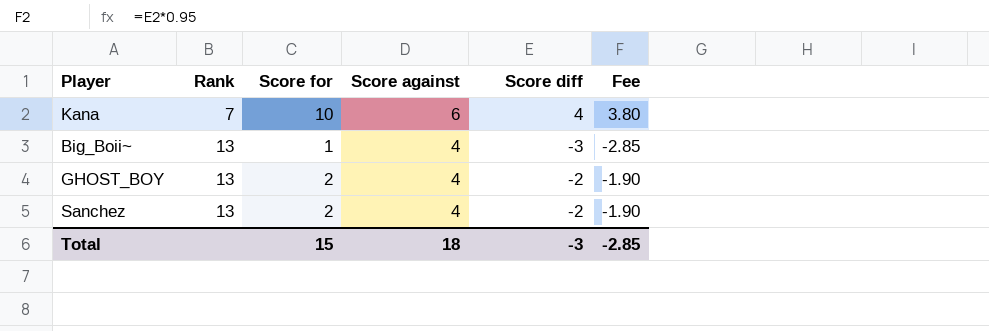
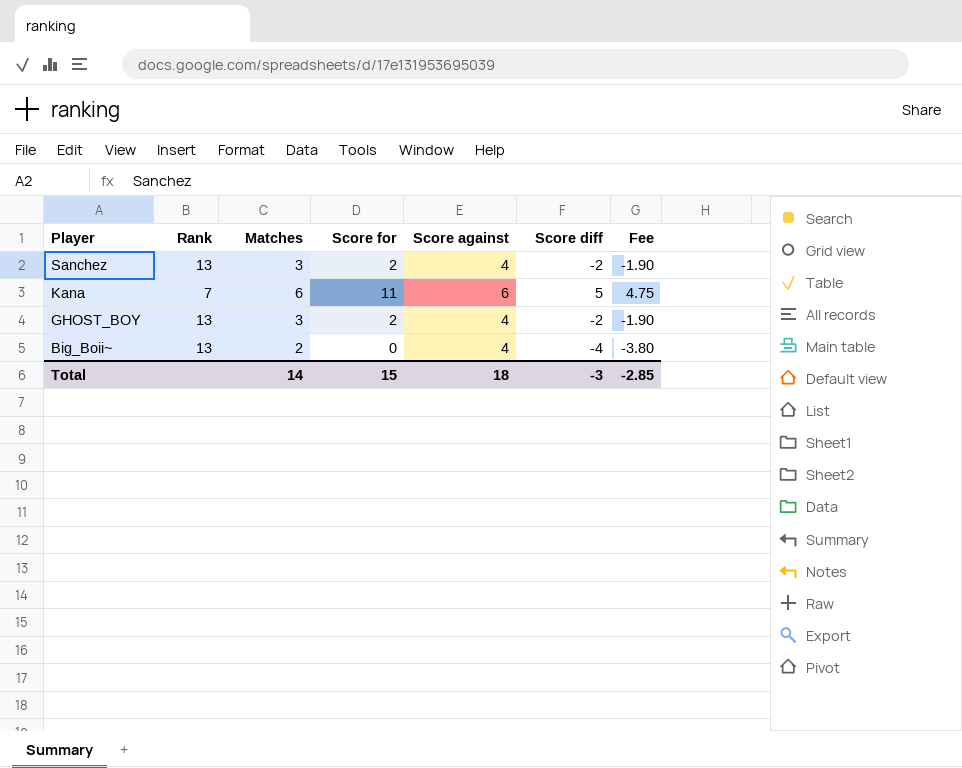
row order: Rank ascending -> Player descending
column Matches | position: none -> 3
Kana | Score for: 10 -> 11
Kana | Score diff: 4 -> 5
Kana | Fee: 3.80 -> 4.75
Big_Boii~ | Score for: 1 -> 0
Big_Boii~ | Score diff: -3 -> -4
Big_Boii~ | Fee: -2.85 -> -3.80

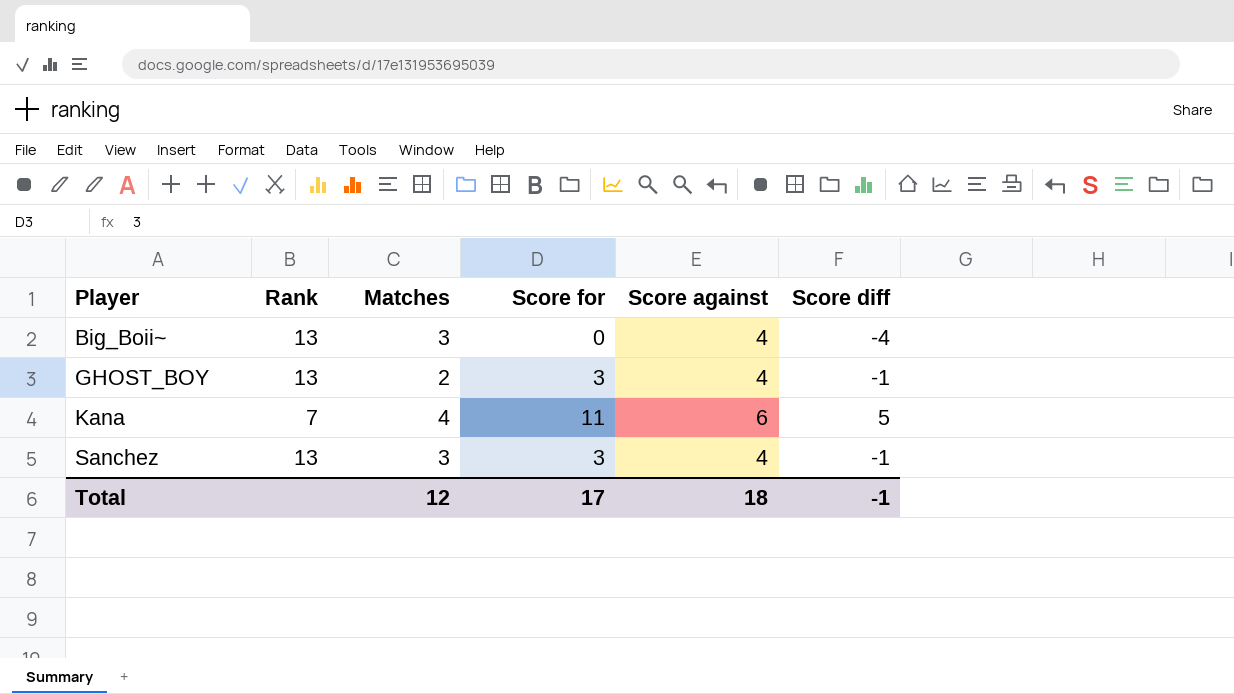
row order: Player descending -> Player ascending
column Fee | formula: [Score diff] * 0.95 -> none
Big_Boii~ | Matches: 2 -> 3
GHOST_BOY | Matches: 3 -> 2
GHOST_BOY | Score for: 2 -> 3
GHOST_BOY | Score diff: -2 -> -1
Kana | Matches: 6 -> 4
Sanchez | Score for: 2 -> 3
Sanchez | Score diff: -2 -> -1
Total | Matches: 14 -> 12
Total | Score for: 15 -> 17
Total | Score diff: -3 -> -1

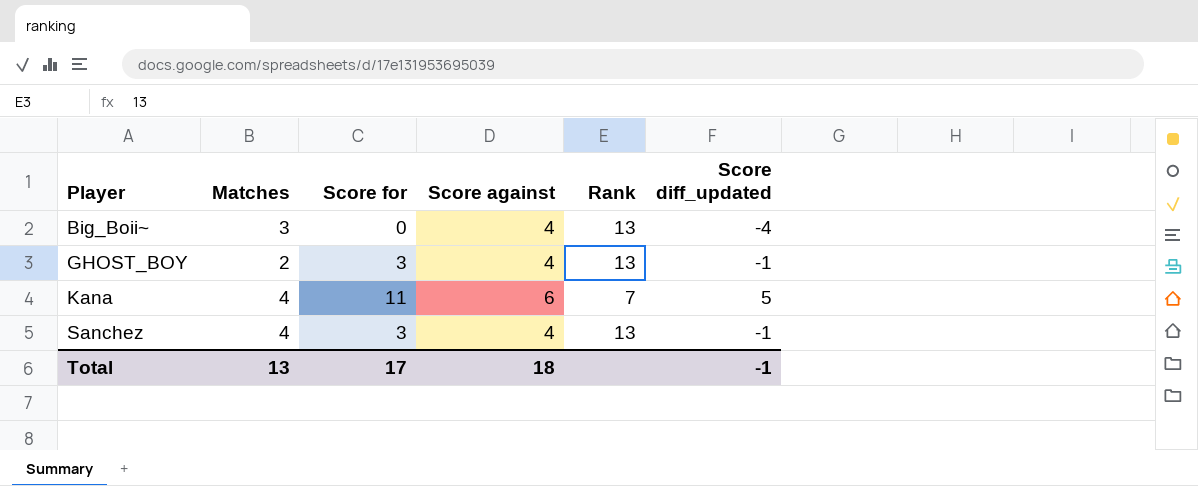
column Rank | position: 2 -> 5
column name: Score diff -> Score diff_updated
Sanchez | Matches: 3 -> 4
Total | Matches: 12 -> 13

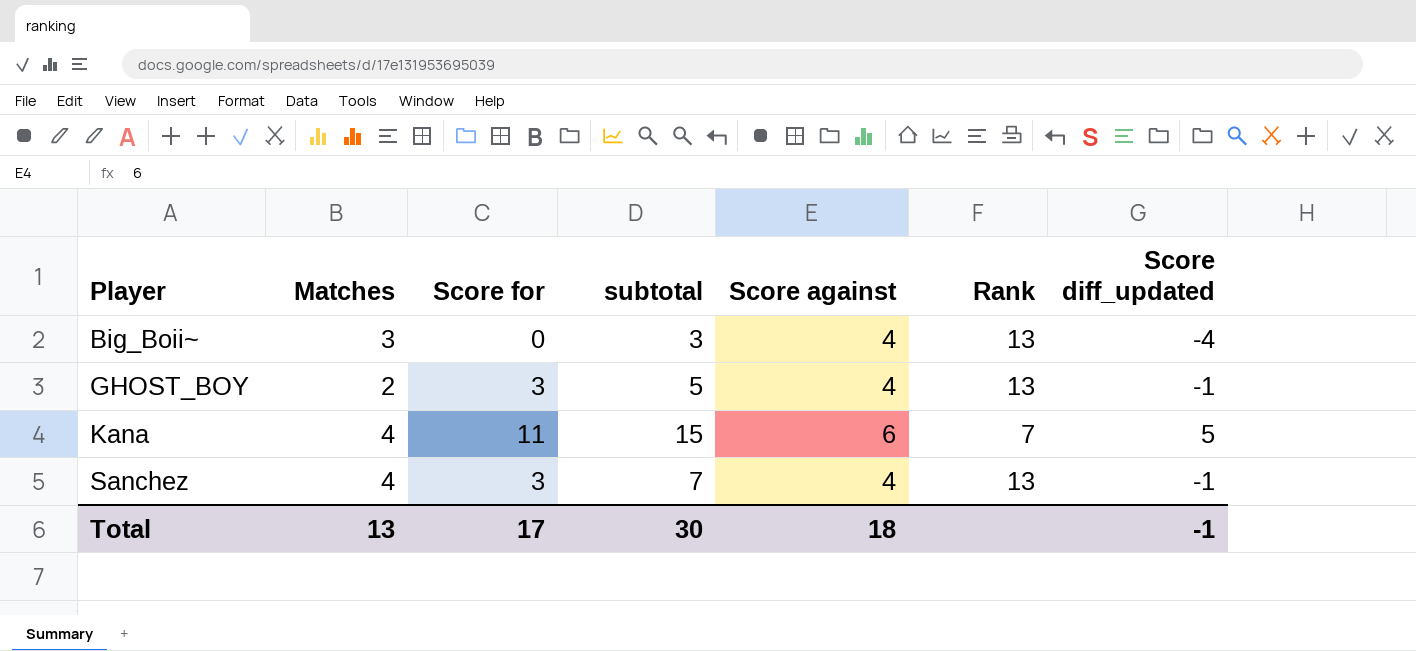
column subtotal | formula: none -> [Matches] + [Score for]

